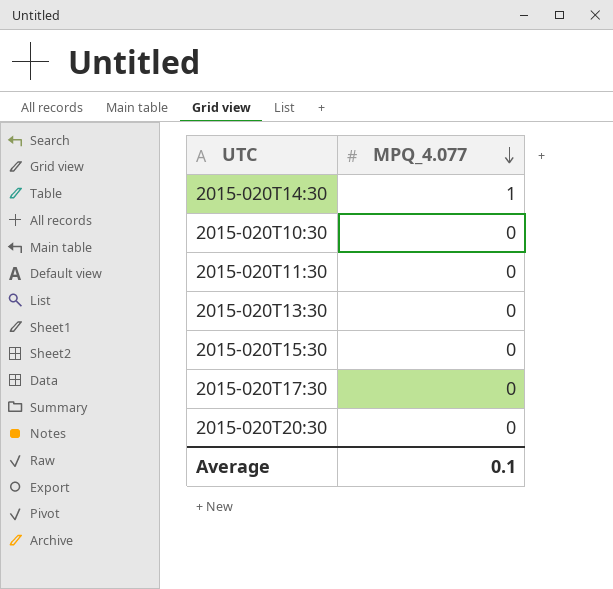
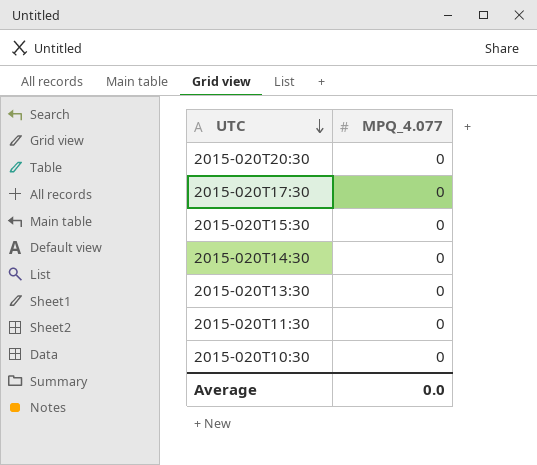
row order: MPQ_4.077 descending -> UTC descending
2015-020T14:30 | MPQ_4.077: 1 -> 0
Average | MPQ_4.077: 0.1 -> 0.0

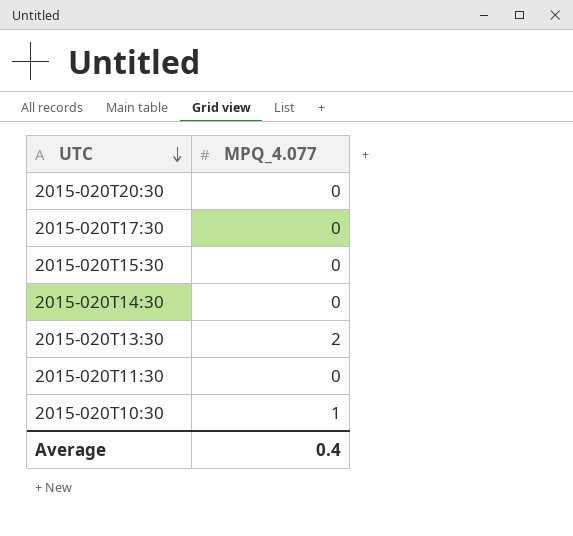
2015-020T13:30 | MPQ_4.077: 0 -> 2
2015-020T10:30 | MPQ_4.077: 0 -> 1
Average | MPQ_4.077: 0.0 -> 0.4

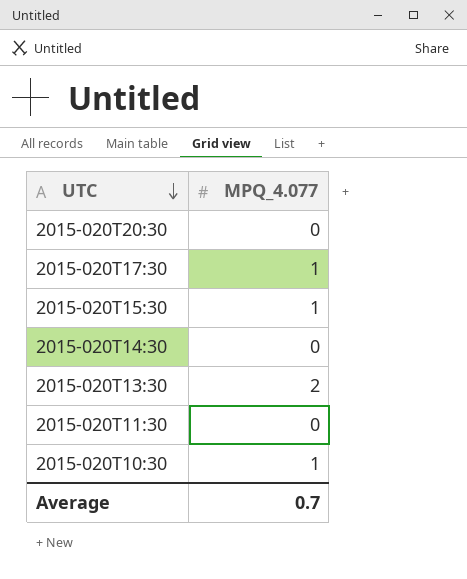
2015-020T17:30 | MPQ_4.077: 0 -> 1
2015-020T15:30 | MPQ_4.077: 0 -> 1
Average | MPQ_4.077: 0.4 -> 0.7

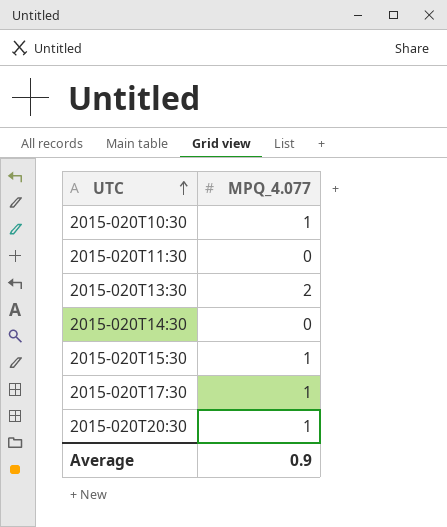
row order: UTC descending -> UTC ascending
2015-020T20:30 | MPQ_4.077: 0 -> 1
Average | MPQ_4.077: 0.7 -> 0.9

